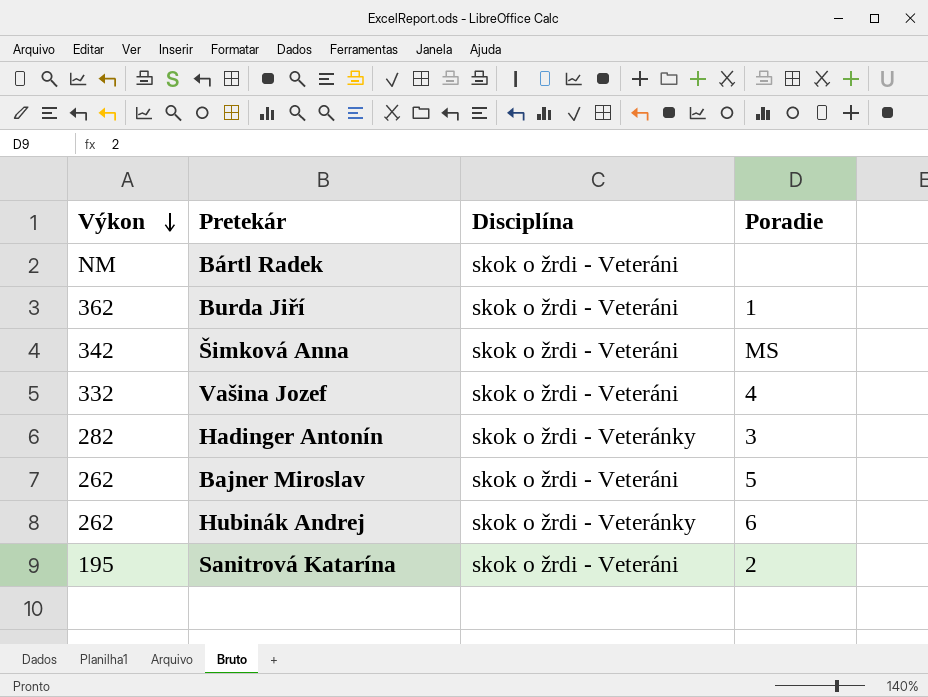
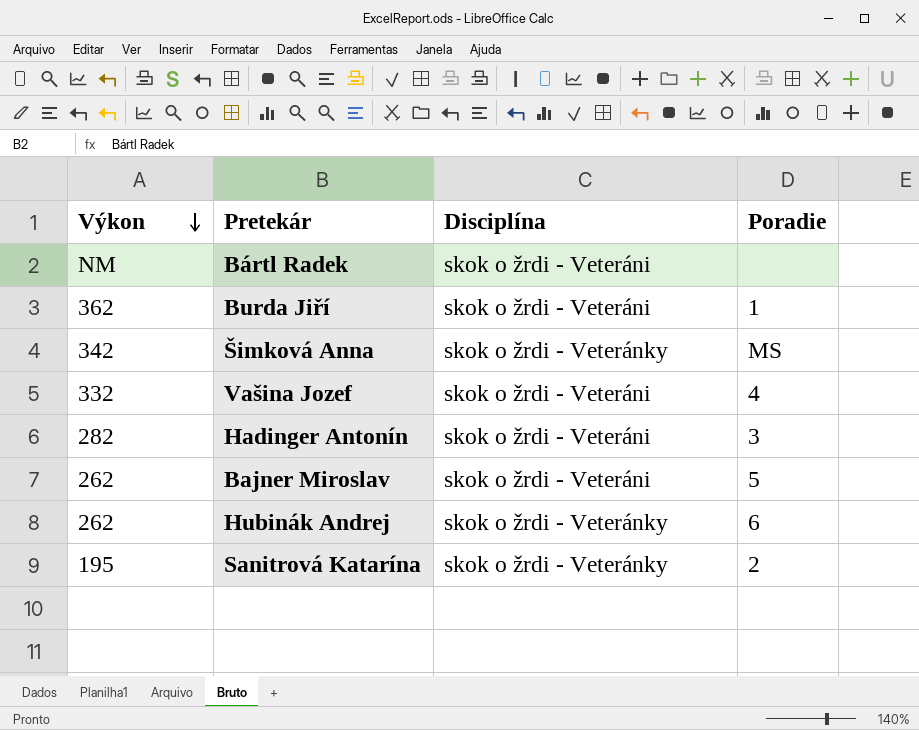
Šimková Anna | Disciplína: skok o žrdi - Veteráni -> skok o žrdi - Veteránky
Hadinger Antonín | Disciplína: skok o žrdi - Veteránky -> skok o žrdi - Veteráni
Sanitrová Katarína | Disciplína: skok o žrdi - Veteráni -> skok o žrdi - Veteránky

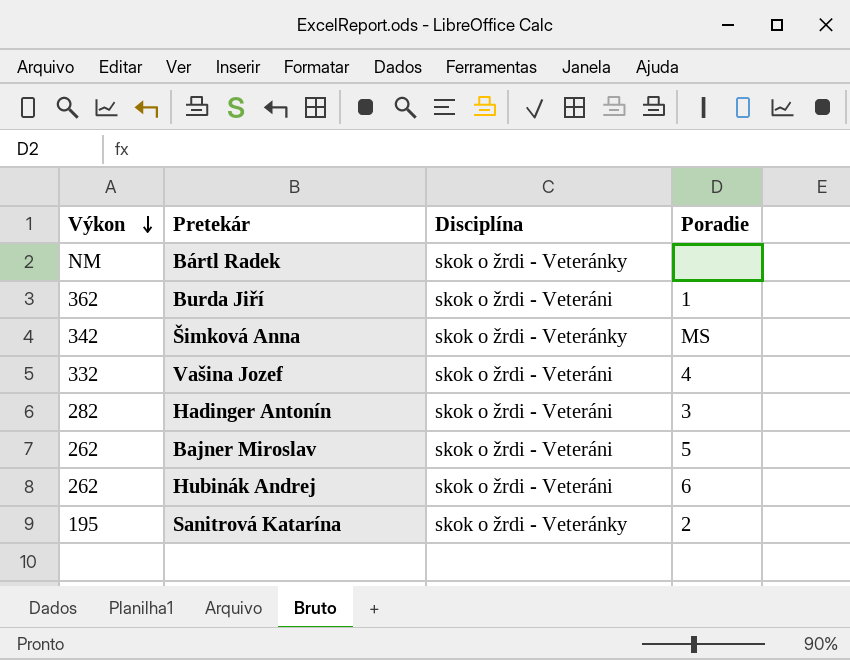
Bártl Radek | Disciplína: skok o žrdi - Veteráni -> skok o žrdi - Veteránky
Hubinák Andrej | Disciplína: skok o žrdi - Veteránky -> skok o žrdi - Veteráni

